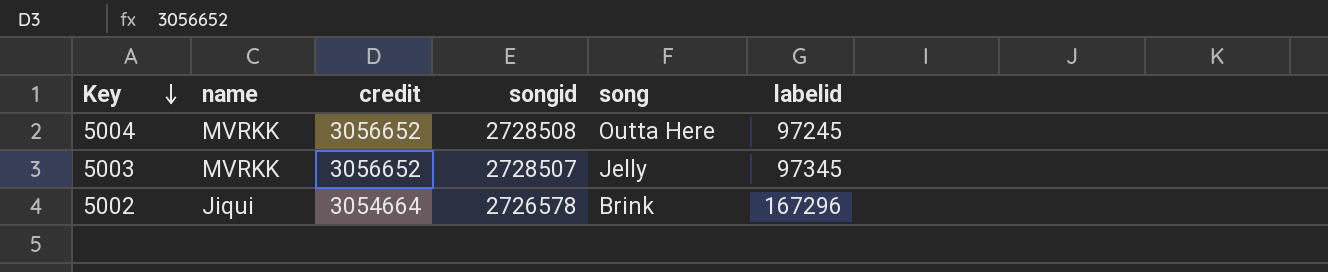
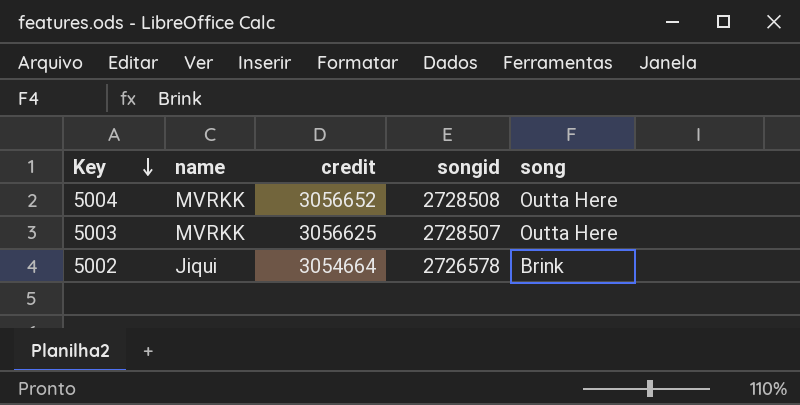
column labelid | position: 6 -> none
5003 | credit: 3056652 -> 3056625
5003 | song: Jelly -> Outta Here

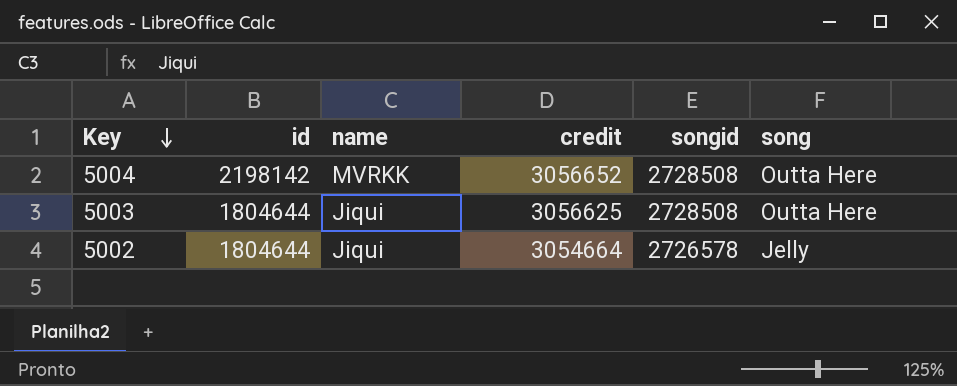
column id | position: none -> 2
5003 | name: MVRKK -> Jiqui
5003 | songid: 2728507 -> 2728508
5002 | song: Brink -> Jelly

